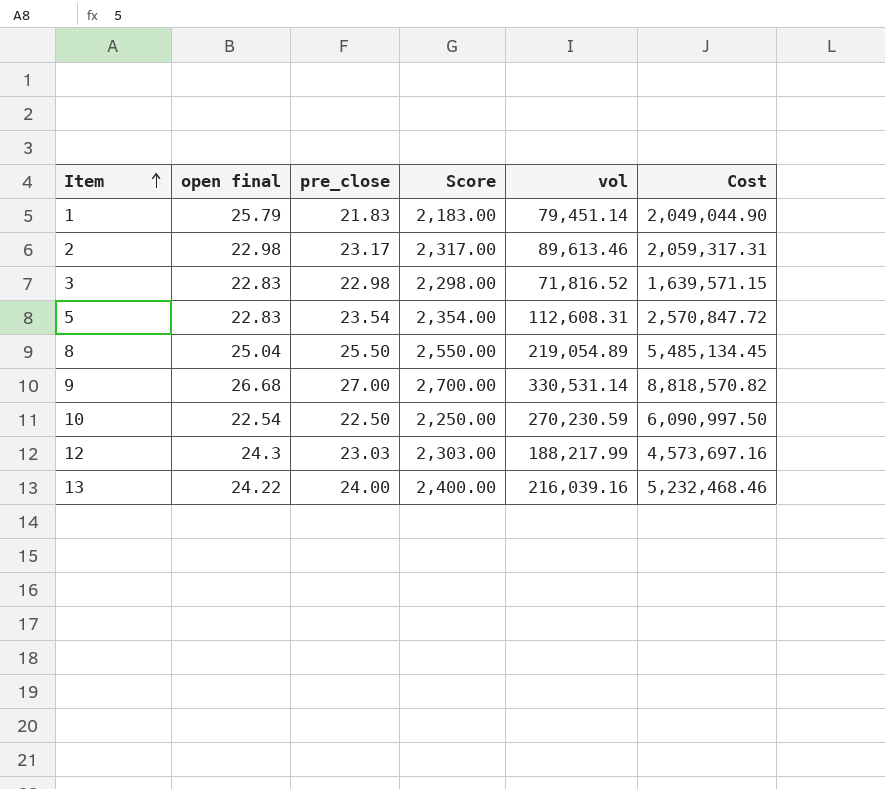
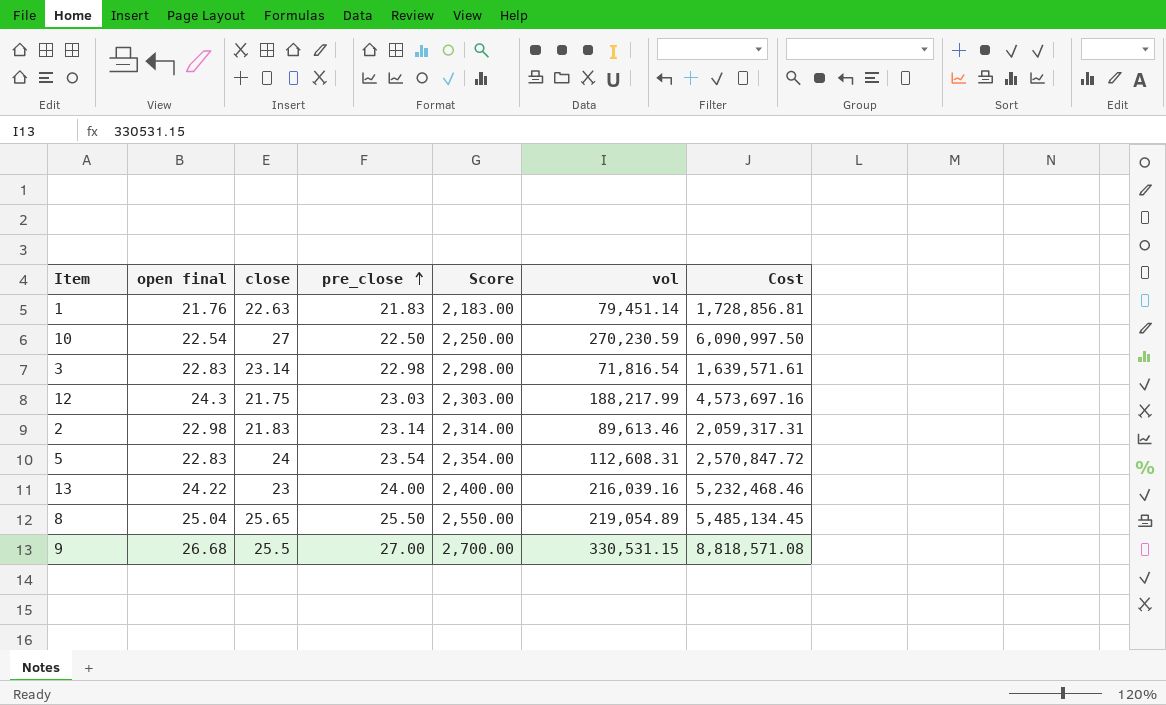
row order: Item ascending -> pre_close ascending
column close | position: none -> 3
1 | open final: 25.79 -> 21.76
1 | Cost: 2,049,044.90 -> 1,728,856.81
3 | vol: 71,816.52 -> 71,816.54
3 | Cost: 1,639,571.15 -> 1,639,571.61
2 | pre_close: 23.17 -> 23.14
2 | Score: 2,317.00 -> 2,314.00
9 | vol: 330,531.14 -> 330,531.15
9 | Cost: 8,818,570.82 -> 8,818,571.08

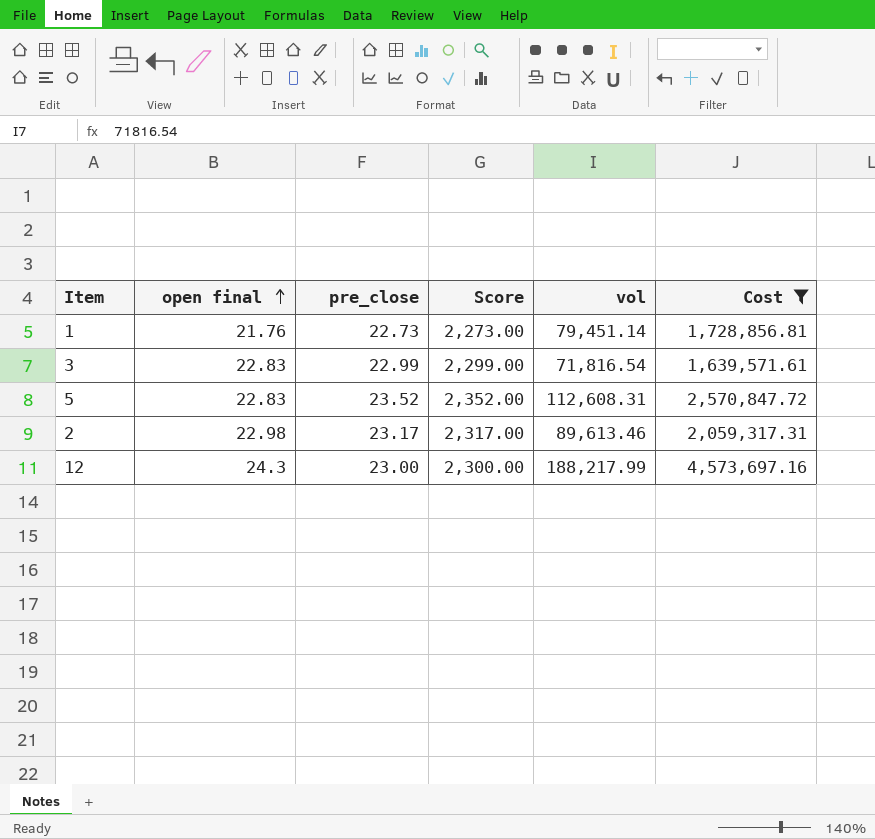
filter: none -> Cost <= 4,573,697.16
row order: pre_close ascending -> open final ascending
column close | position: 3 -> none
1 | pre_close: 21.83 -> 22.73
1 | Score: 2,183.00 -> 2,273.00
3 | pre_close: 22.98 -> 22.99
3 | Score: 2,298.00 -> 2,299.00
5 | pre_close: 23.54 -> 23.52
5 | Score: 2,354.00 -> 2,352.00
2 | pre_close: 23.14 -> 23.17
2 | Score: 2,314.00 -> 2,317.00
12 | pre_close: 23.03 -> 23.00
12 | Score: 2,303.00 -> 2,300.00

